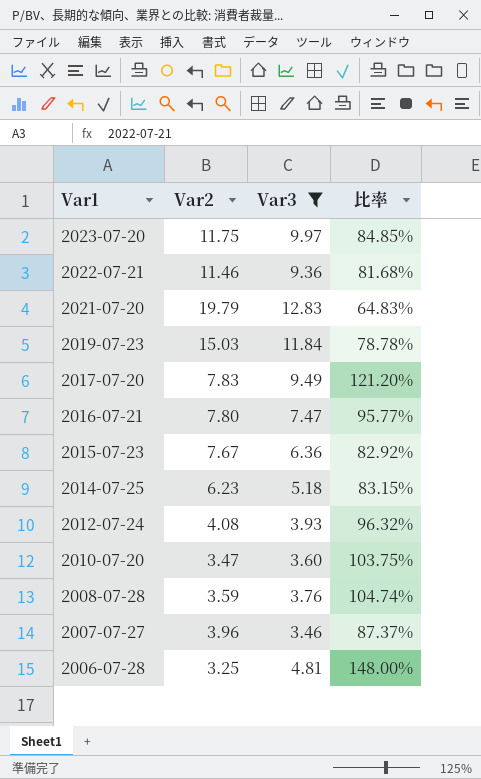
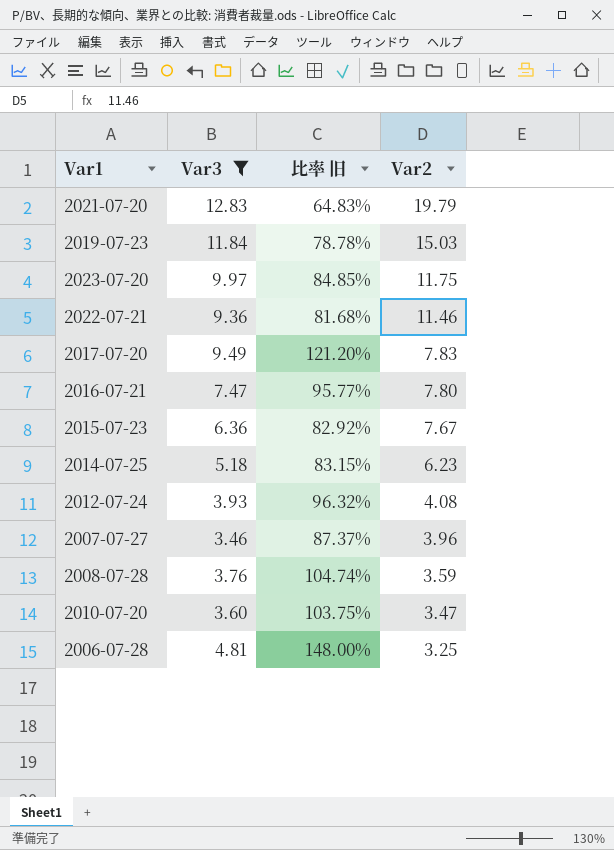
row order: Var1 descending -> Var2 descending
column name: 比率 -> 比率 旧
column Var2 | position: 2 -> 4

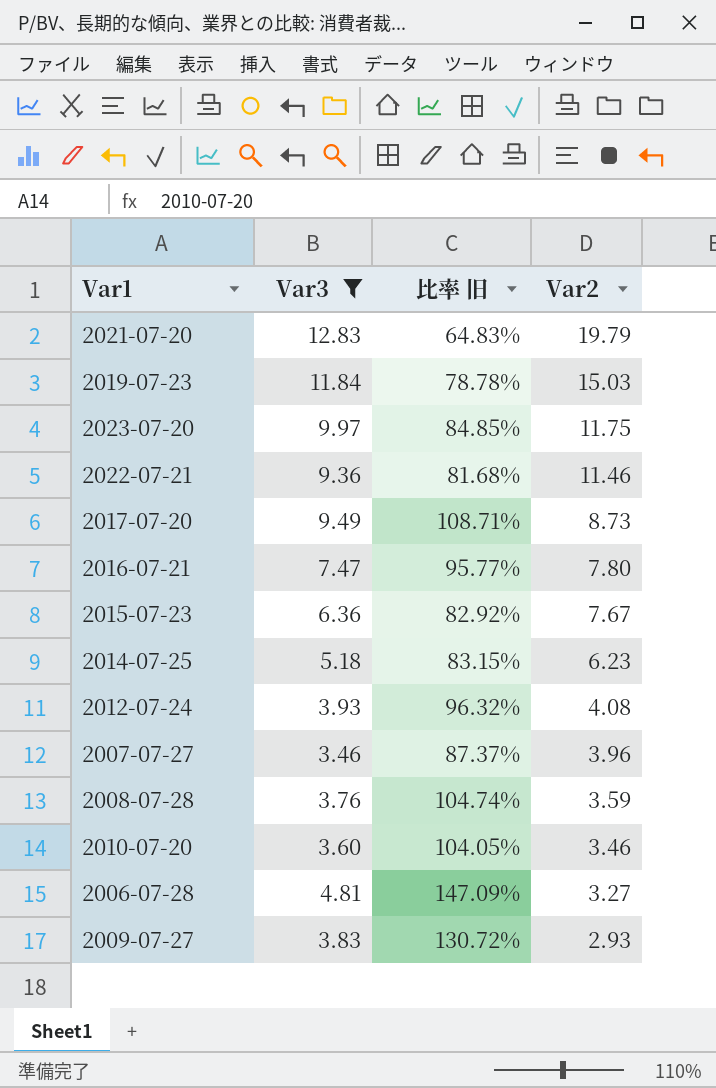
2017-07-20 | 比率 旧: 121.20% -> 108.71%
2017-07-20 | Var2: 7.83 -> 8.73
2010-07-20 | 比率 旧: 103.75% -> 104.05%
2010-07-20 | Var2: 3.47 -> 3.46
2006-07-28 | 比率 旧: 148.00% -> 147.09%
2006-07-28 | Var2: 3.25 -> 3.27
row 2009-07-27: none -> 3.83 | 130.72% | 2.93

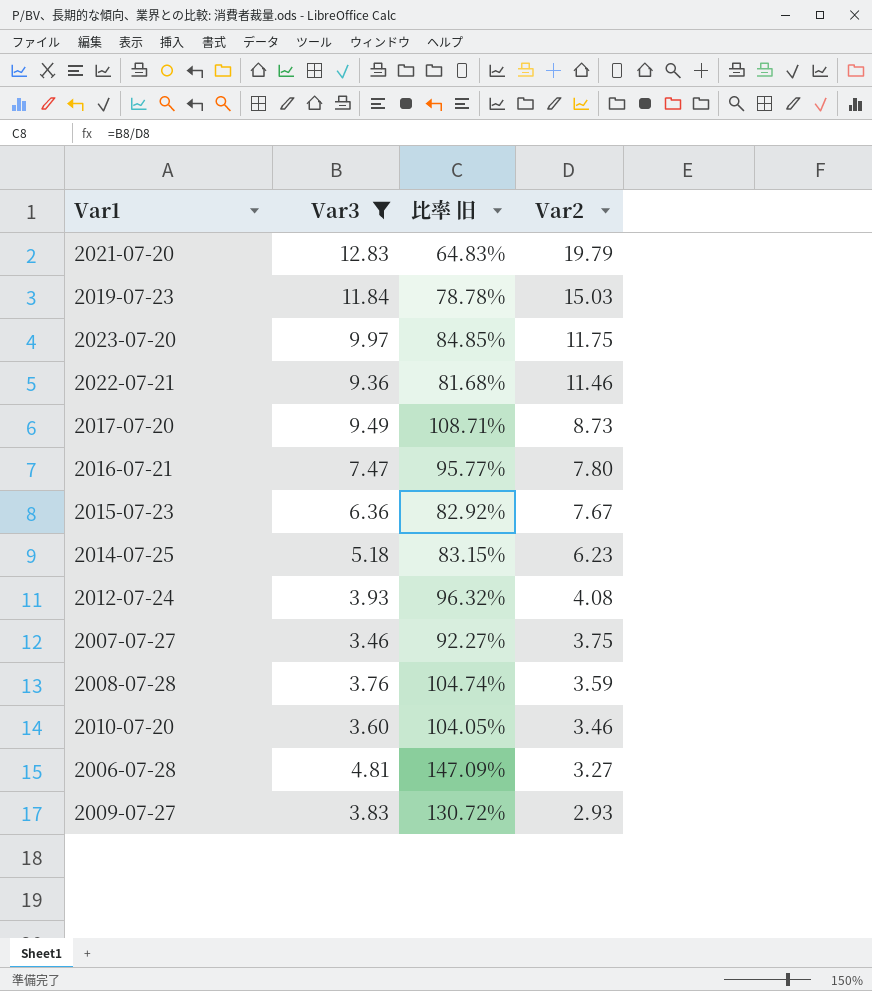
2007-07-27 | 比率 旧: 87.37% -> 92.27%
2007-07-27 | Var2: 3.96 -> 3.75

